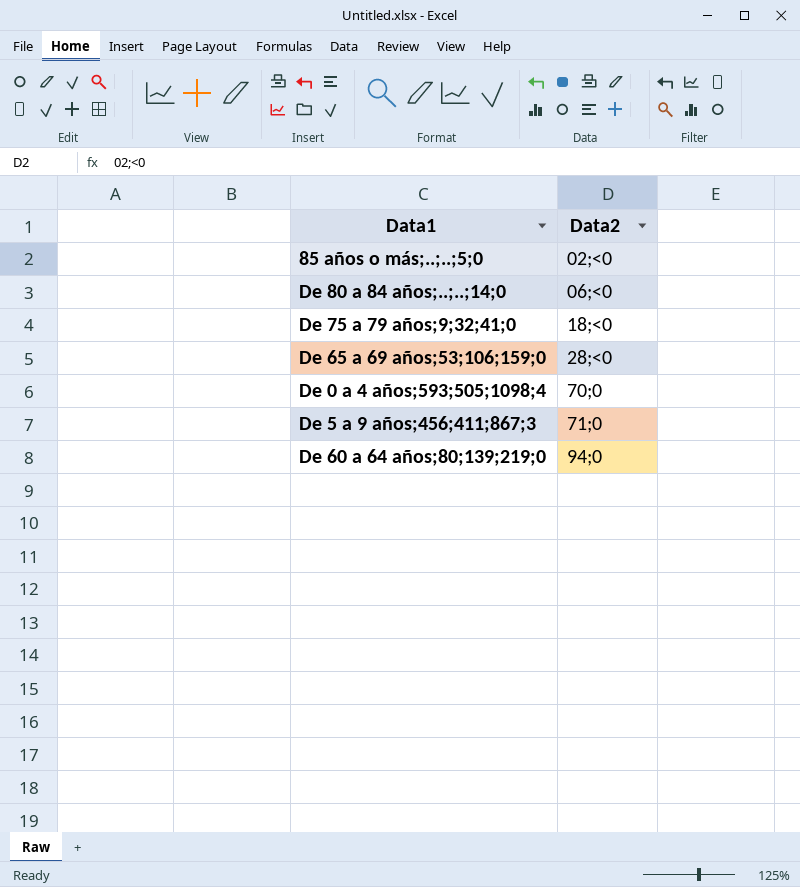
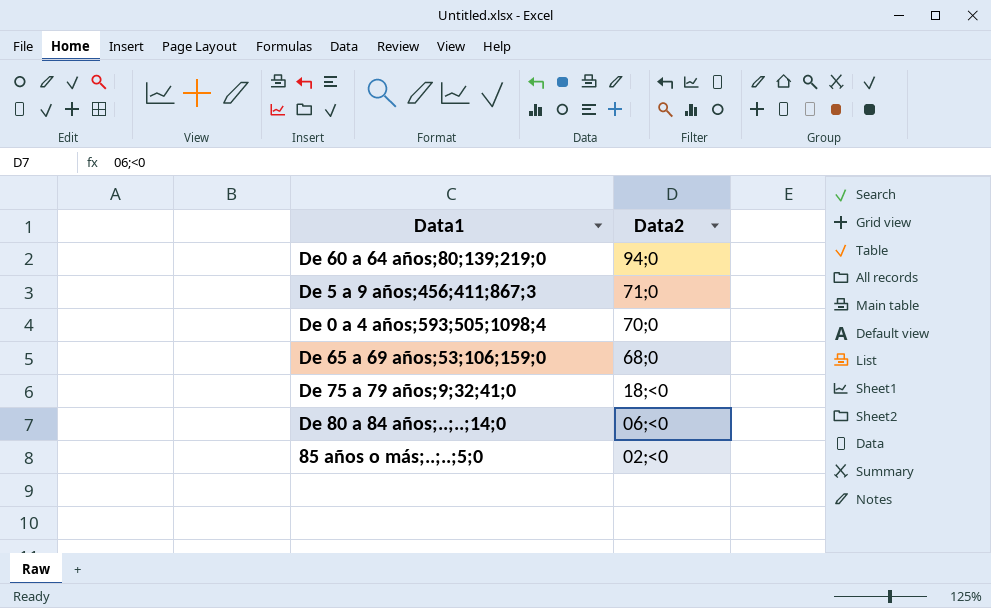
row order: Data2 ascending -> Data2 descending
De 65 a 69 años;53;106;159;0 | Data2: 28;<0 -> 68;0

